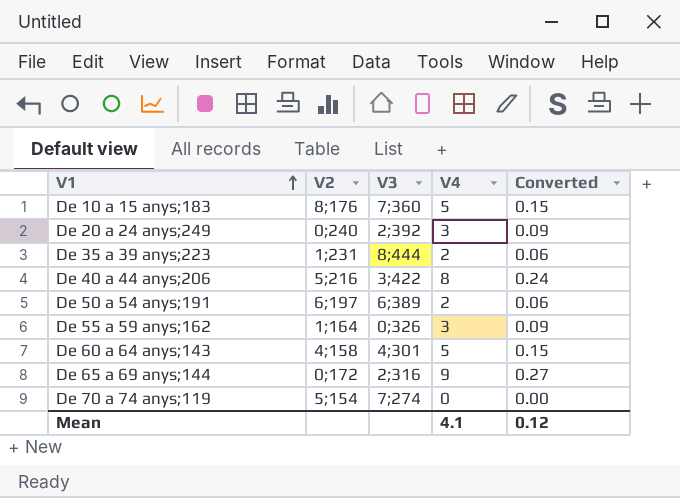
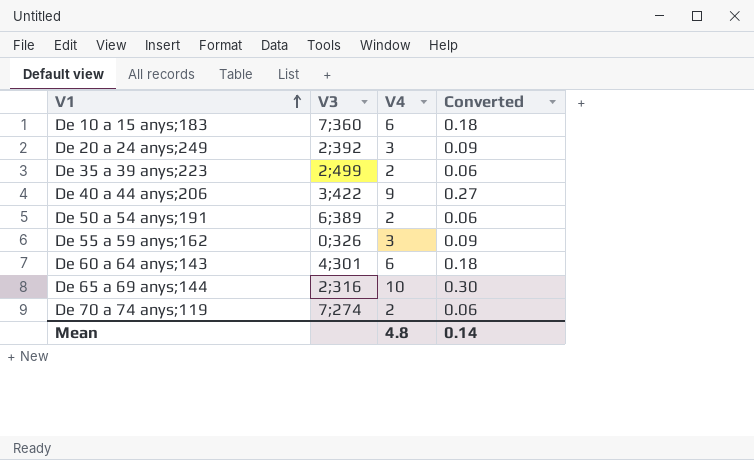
column V2 | position: 2 -> none
De 10 a 15 anys;183 | V4: 5 -> 6
De 10 a 15 anys;183 | Converted: 0.15 -> 0.18
De 35 a 39 anys;223 | V3: 8;444 -> 2;499
De 40 a 44 anys;206 | V4: 8 -> 9
De 40 a 44 anys;206 | Converted: 0.24 -> 0.27
De 60 a 64 anys;143 | V4: 5 -> 6
De 60 a 64 anys;143 | Converted: 0.15 -> 0.18
De 65 a 69 anys;144 | V4: 9 -> 10
De 65 a 69 anys;144 | Converted: 0.27 -> 0.30
De 70 a 74 anys;119 | V4: 0 -> 2
De 70 a 74 anys;119 | Converted: 0.00 -> 0.06
Mean | V4: 4.1 -> 4.8
Mean | Converted: 0.12 -> 0.14

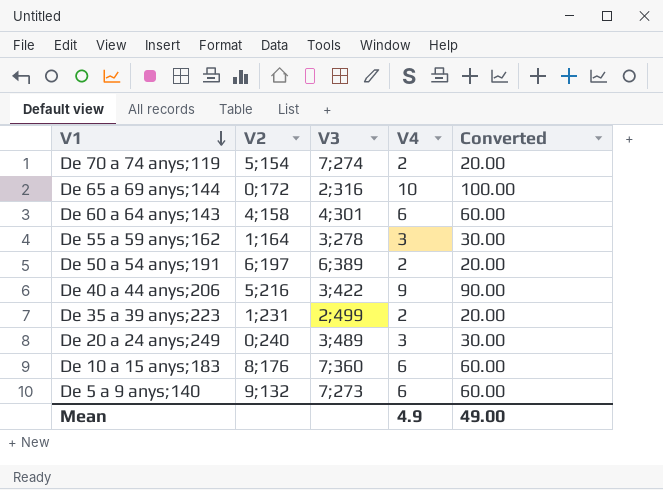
row order: V1 ascending -> V1 descending
column V2 | position: none -> 2
column Converted | formula: [V4] * 0.03 -> [V4] * 10
De 55 a 59 anys;162 | V3: 0;326 -> 3;278
De 20 a 24 anys;249 | V3: 2;392 -> 3;489
row De 5 a 9 anys;140: none -> 9;132 | 7;273 | 6 | 60.00
Mean | V4: 4.8 -> 4.9
Mean | Converted: 0.14 -> 49.00

